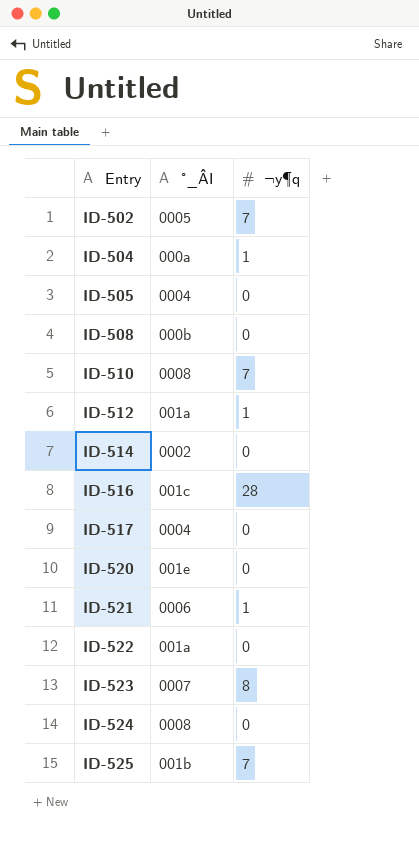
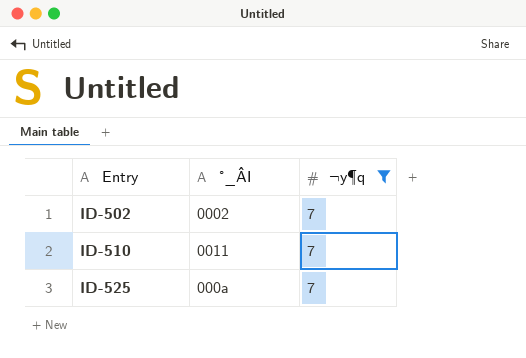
filter: none -> ¬y¶q = 7
ID-502 | °_ÂI: 0005 -> 0002
ID-510 | °_ÂI: 0008 -> 0011
ID-525 | °_ÂI: 001b -> 000a

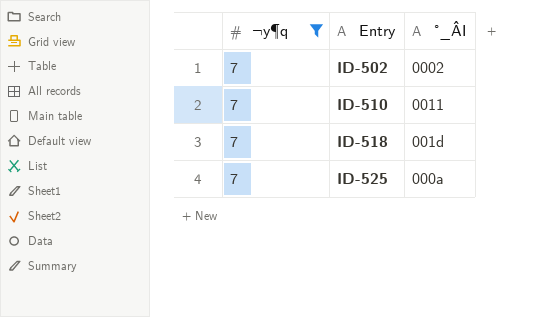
column ¬y¶q | position: 3 -> 1
row ID-518: none -> 7 | 001d

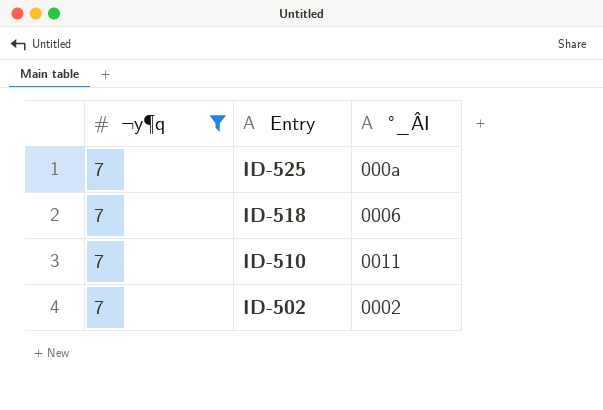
row order: Entry ascending -> Entry descending
ID-518 | °_ÂI: 001d -> 0006

